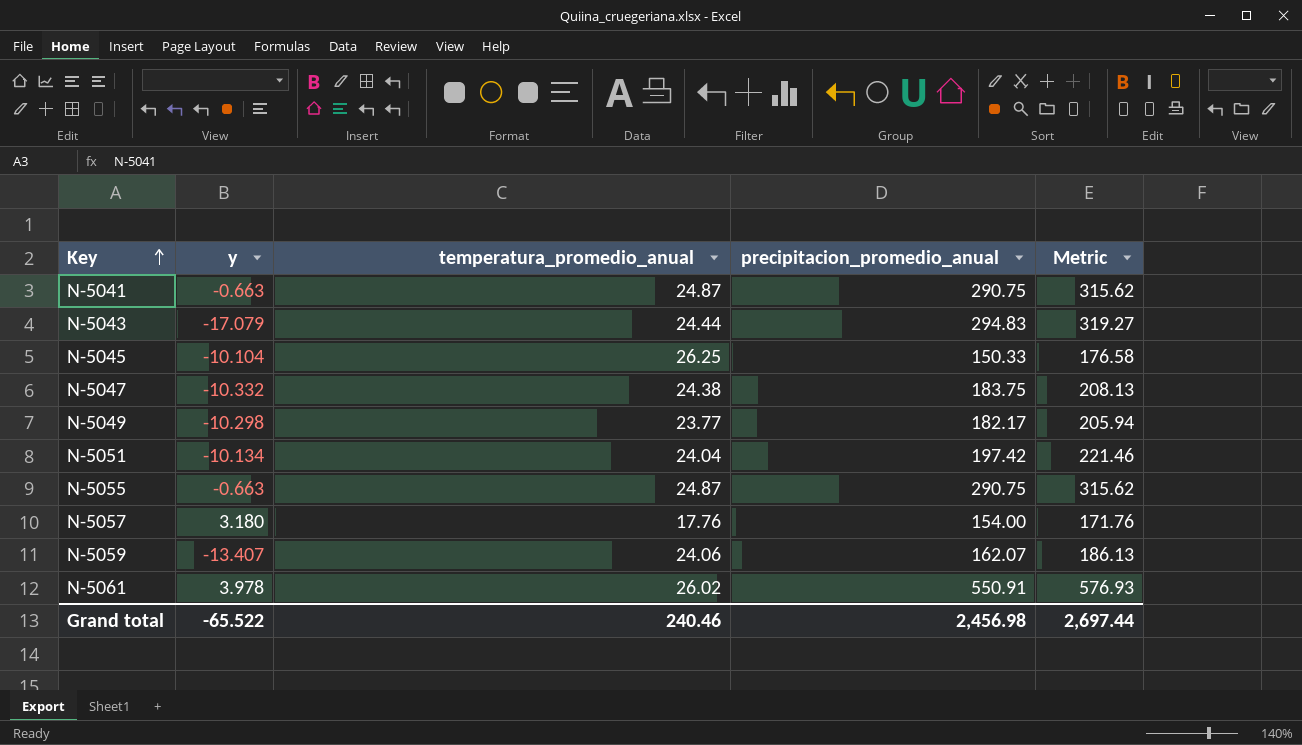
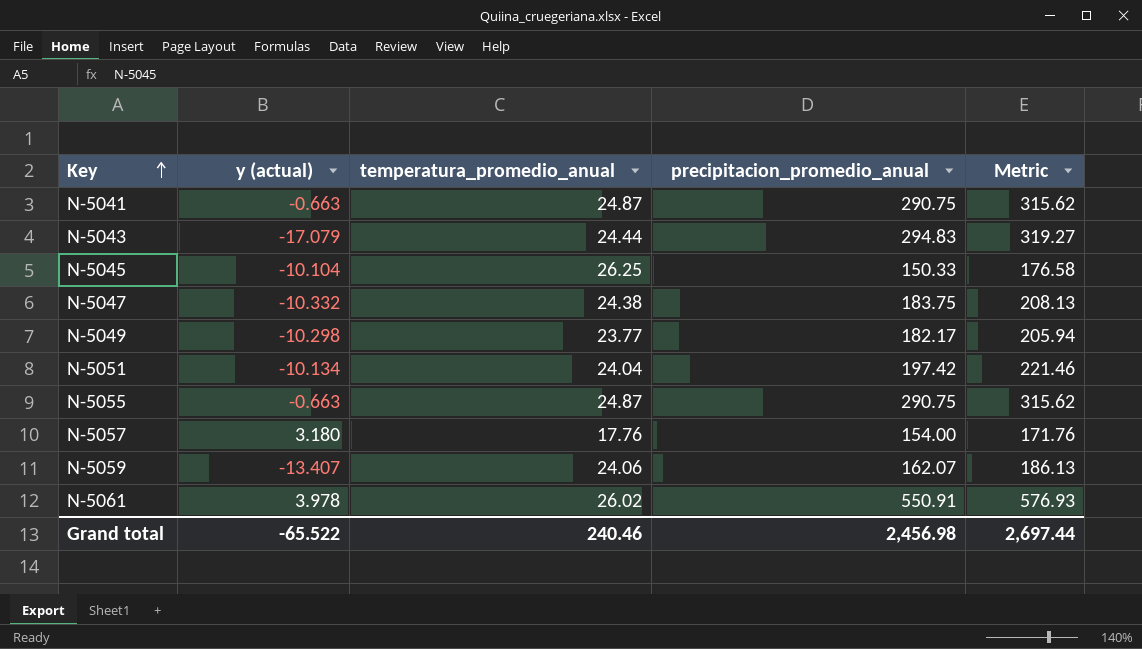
column name: y -> y (actual)

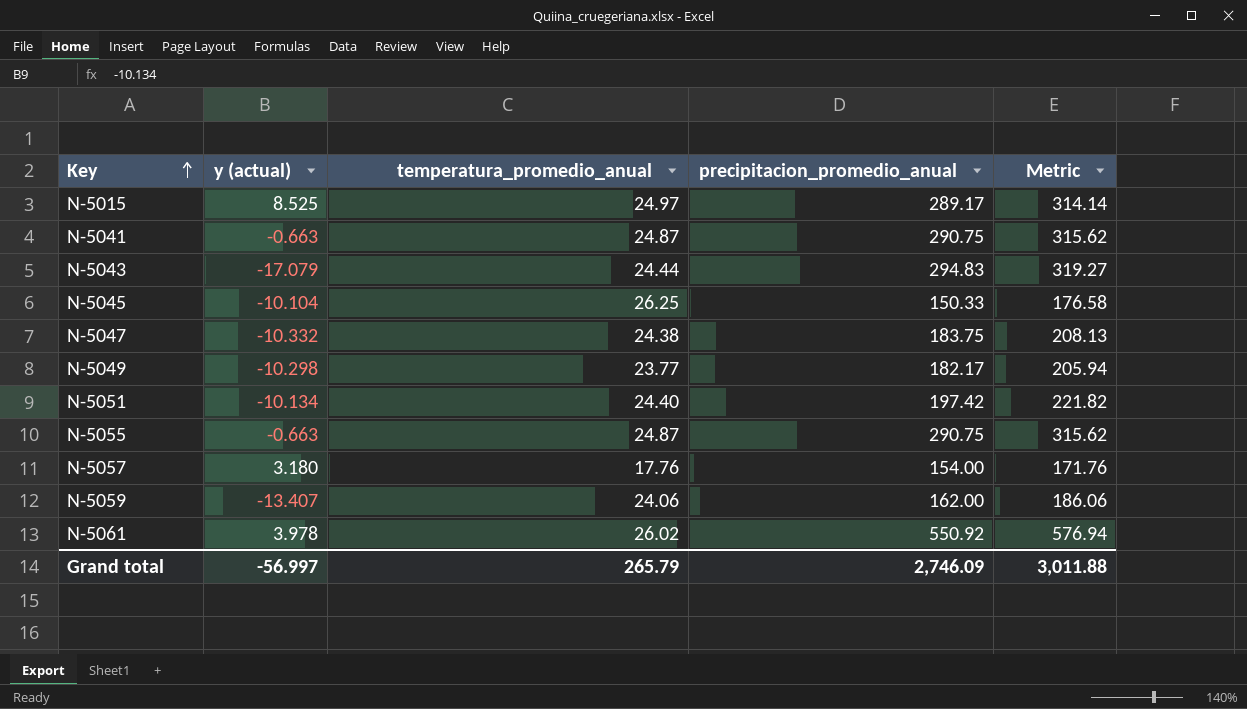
row N-5015: none -> 8.525 | 24.97 | 289.17 | 314.14
N-5051 | temperatura_promedio_anual: 24.04 -> 24.40
N-5051 | Metric: 221.46 -> 221.82
N-5059 | precipitacion_promedio_anual: 162.07 -> 162.00
N-5059 | Metric: 186.13 -> 186.06
N-5061 | precipitacion_promedio_anual: 550.91 -> 550.92
N-5061 | Metric: 576.93 -> 576.94
Grand total | y (actual): -65.522 -> -56.997
Grand total | temperatura_promedio_anual: 240.46 -> 265.79
Grand total | precipitacion_promedio_anual: 2,456.98 -> 2,746.09
Grand total | Metric: 2,697.44 -> 3,011.88

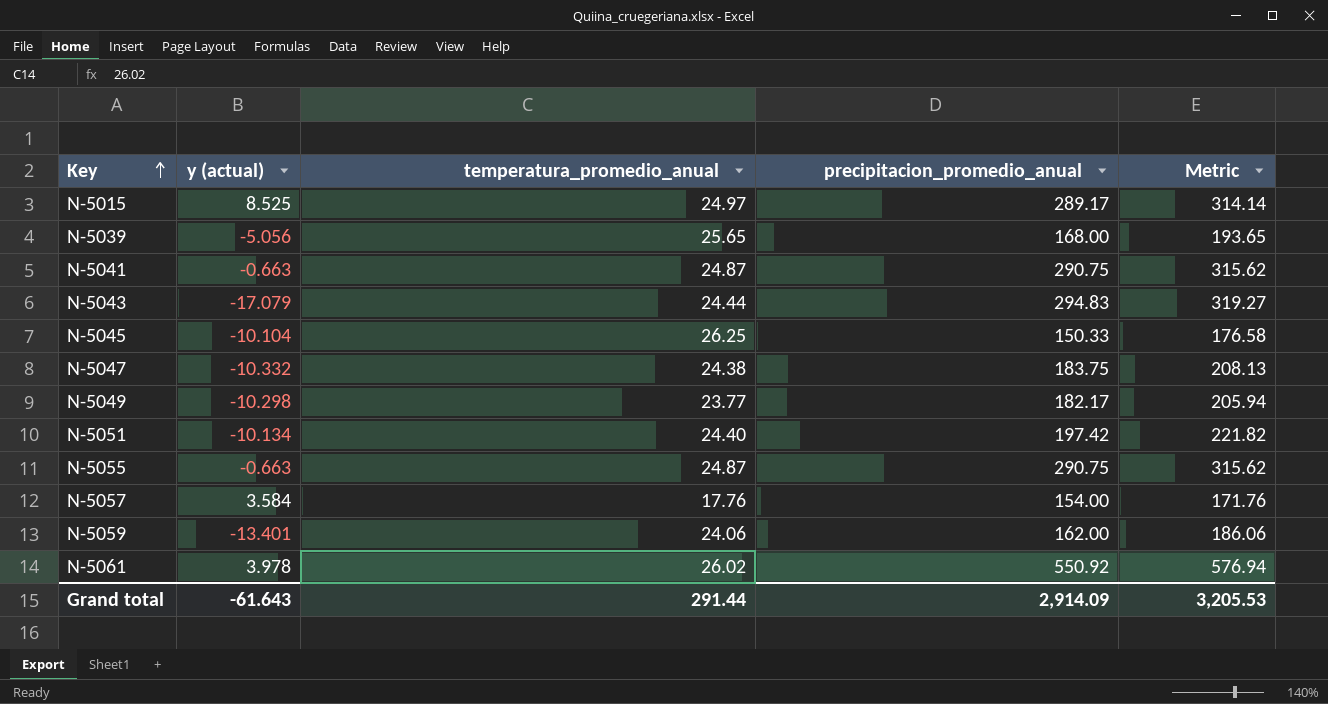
row N-5039: none -> -5.056 | 25.65 | 168.00 | 193.65
N-5057 | y (actual): 3.180 -> 3.584
N-5059 | y (actual): -13.407 -> -13.401
Grand total | y (actual): -56.997 -> -61.643
Grand total | temperatura_promedio_anual: 265.79 -> 291.44
Grand total | precipitacion_promedio_anual: 2,746.09 -> 2,914.09
Grand total | Metric: 3,011.88 -> 3,205.53

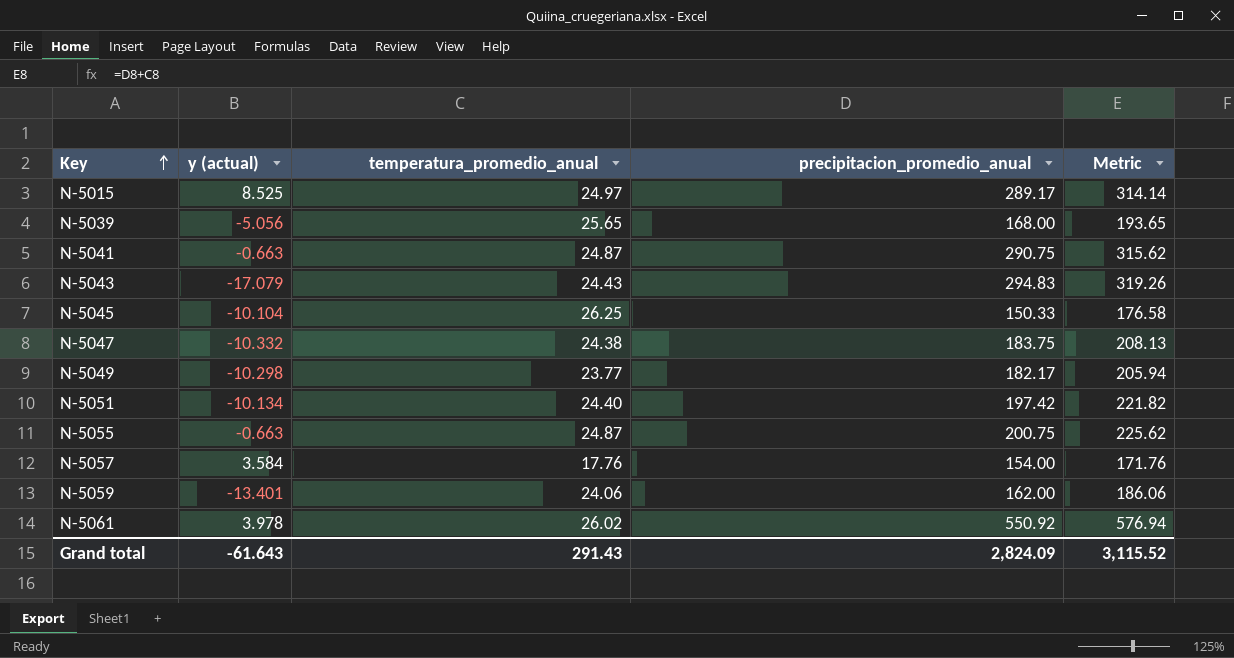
N-5043 | temperatura_promedio_anual: 24.44 -> 24.43
N-5043 | Metric: 319.27 -> 319.26
N-5055 | precipitacion_promedio_anual: 290.75 -> 200.75
N-5055 | Metric: 315.62 -> 225.62
Grand total | temperatura_promedio_anual: 291.44 -> 291.43
Grand total | precipitacion_promedio_anual: 2,914.09 -> 2,824.09
Grand total | Metric: 3,205.53 -> 3,115.52

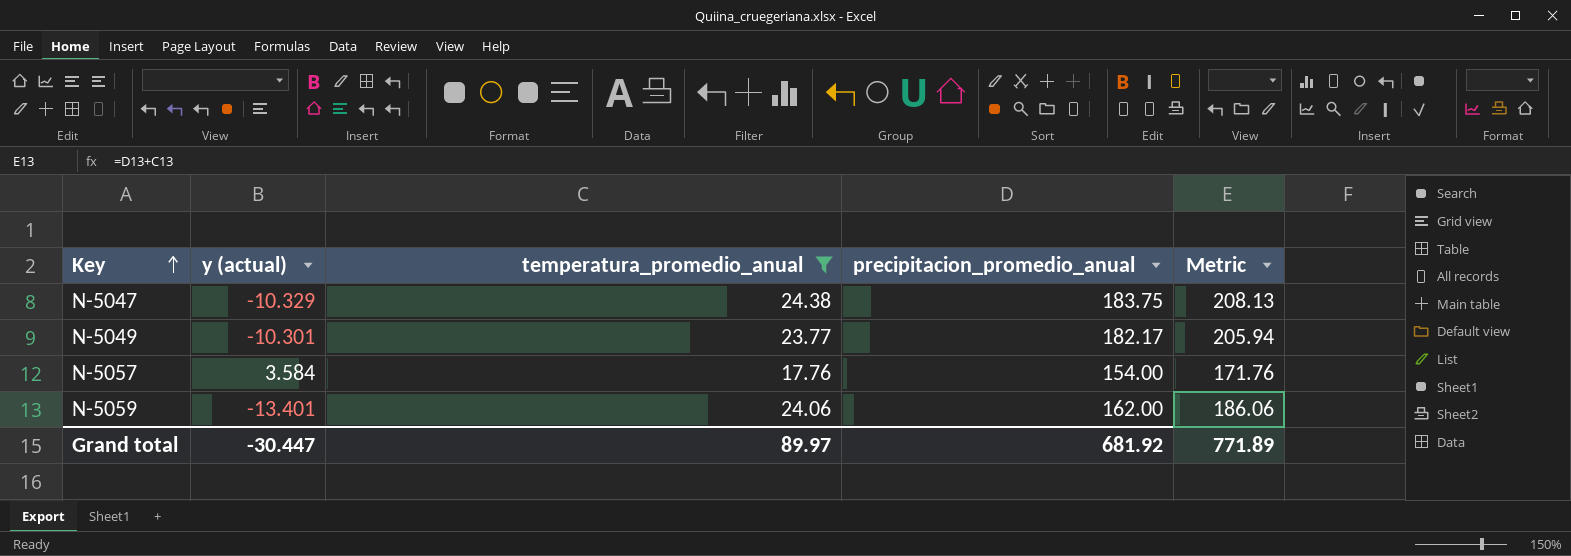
filter: none -> temperatura_promedio_anual <= 24.38
N-5047 | y (actual): -10.332 -> -10.329
N-5049 | y (actual): -10.298 -> -10.301
Grand total | y (actual): -61.643 -> -30.447
Grand total | temperatura_promedio_anual: 291.43 -> 89.97
Grand total | precipitacion_promedio_anual: 2,824.09 -> 681.92
Grand total | Metric: 3,115.52 -> 771.89

